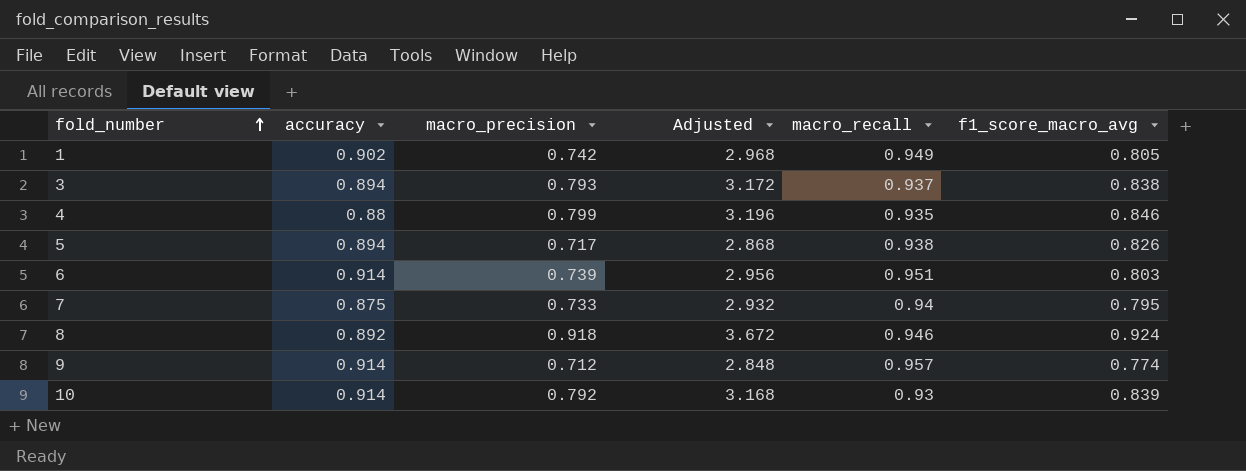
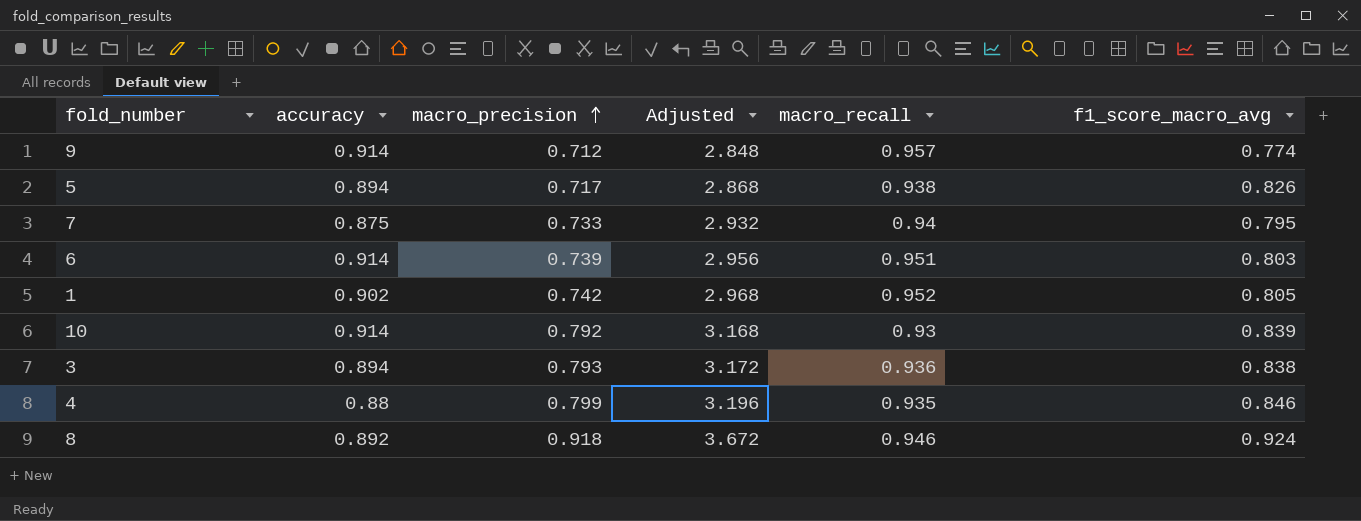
row order: fold_number ascending -> macro_precision ascending
1 | macro_recall: 0.949 -> 0.952
3 | macro_recall: 0.937 -> 0.936

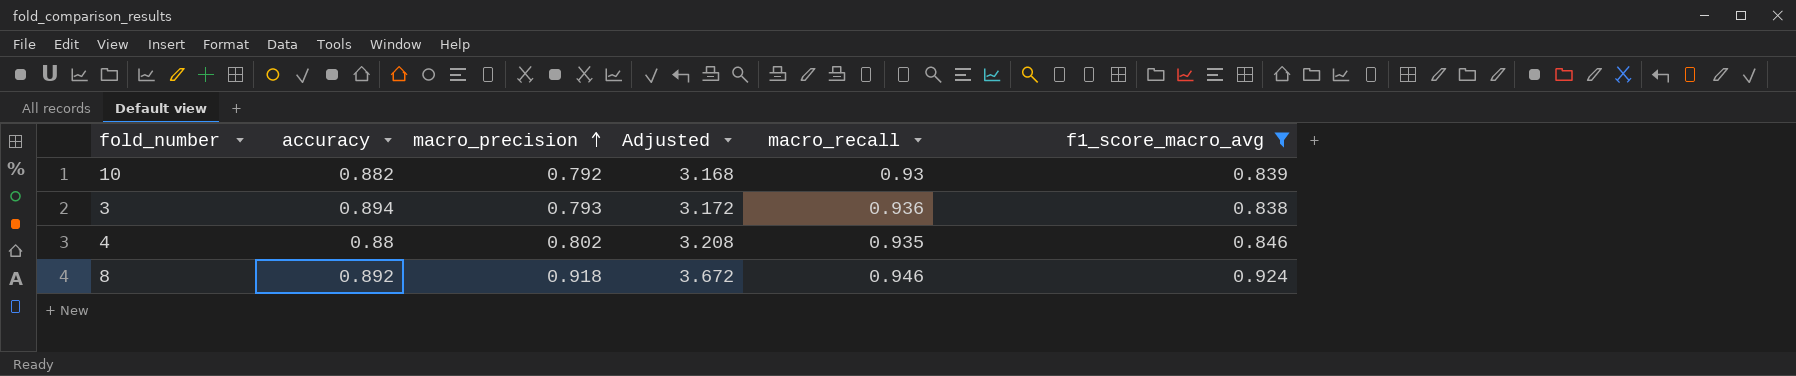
filter: none -> f1_score_macro_avg >= 0.838
10 | accuracy: 0.914 -> 0.882
4 | macro_precision: 0.799 -> 0.802
4 | Adjusted: 3.196 -> 3.208

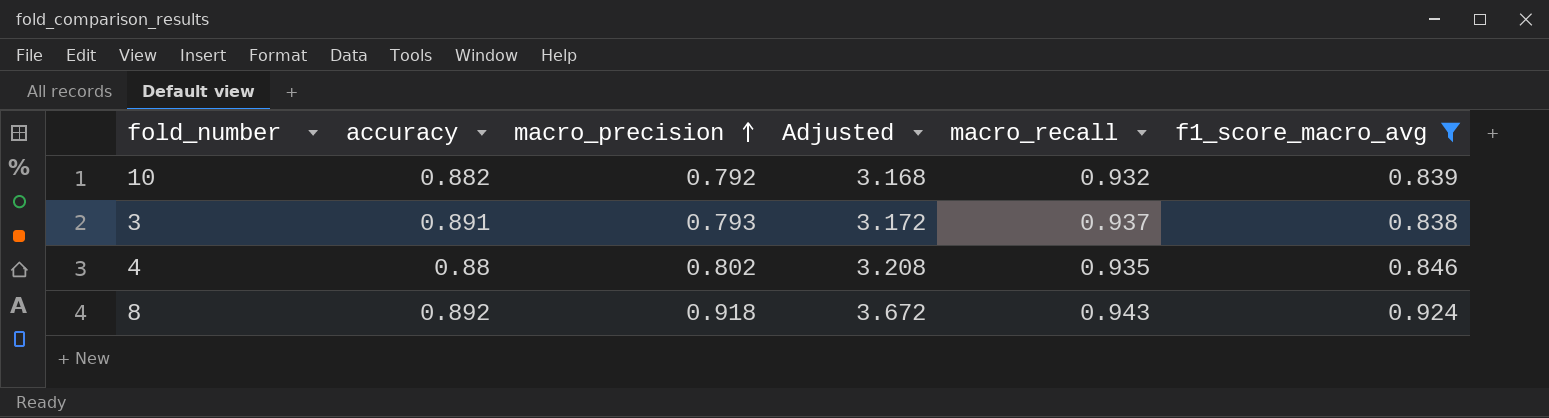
10 | macro_recall: 0.93 -> 0.932
3 | accuracy: 0.894 -> 0.891
3 | macro_recall: 0.936 -> 0.937
8 | macro_recall: 0.946 -> 0.943

